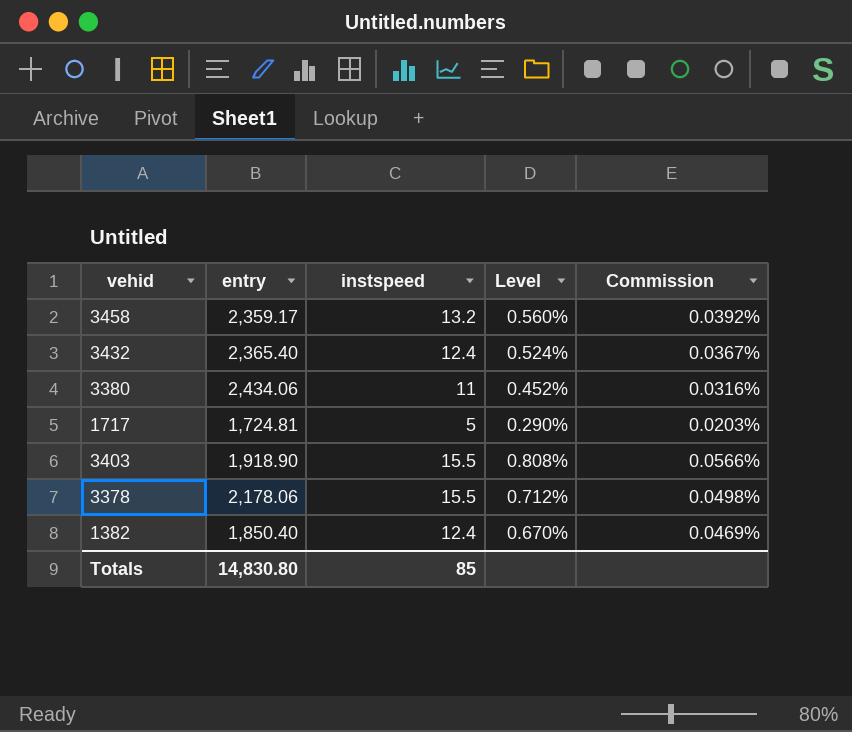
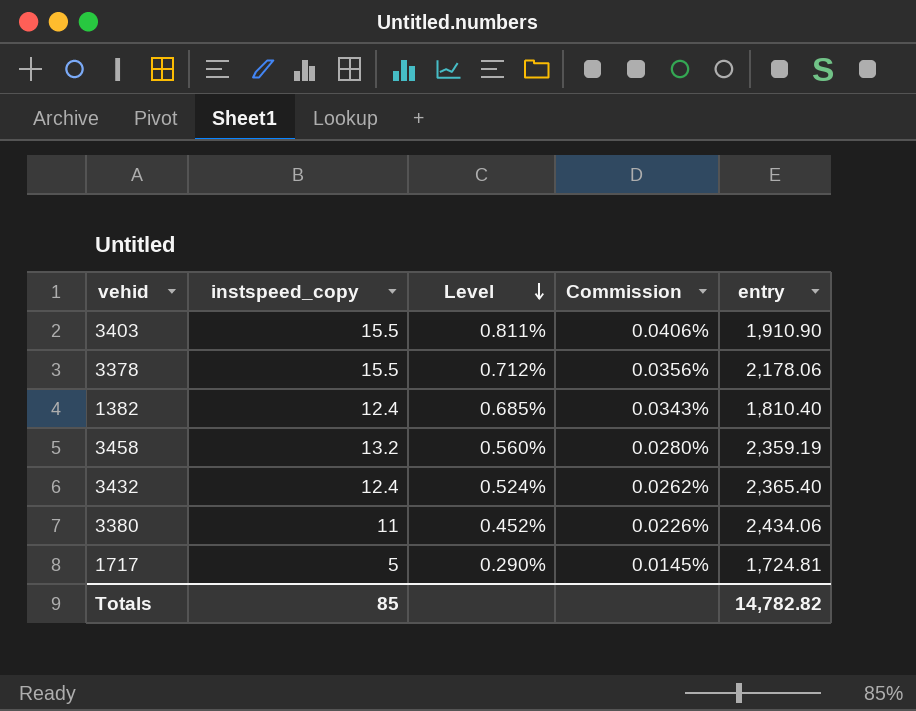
row order: none -> Level descending
column name: instspeed -> instspeed_copy
column Commission | formula: [Level] * 0.07 -> [Level] * 0.05
column entry | position: 2 -> 5
3403 | Level: 0.808% -> 0.811%
3403 | entry: 1,918.90 -> 1,910.90
1382 | Level: 0.670% -> 0.685%
1382 | entry: 1,850.40 -> 1,810.40
3458 | entry: 2,359.17 -> 2,359.19
Totals | entry: 14,830.80 -> 14,782.82

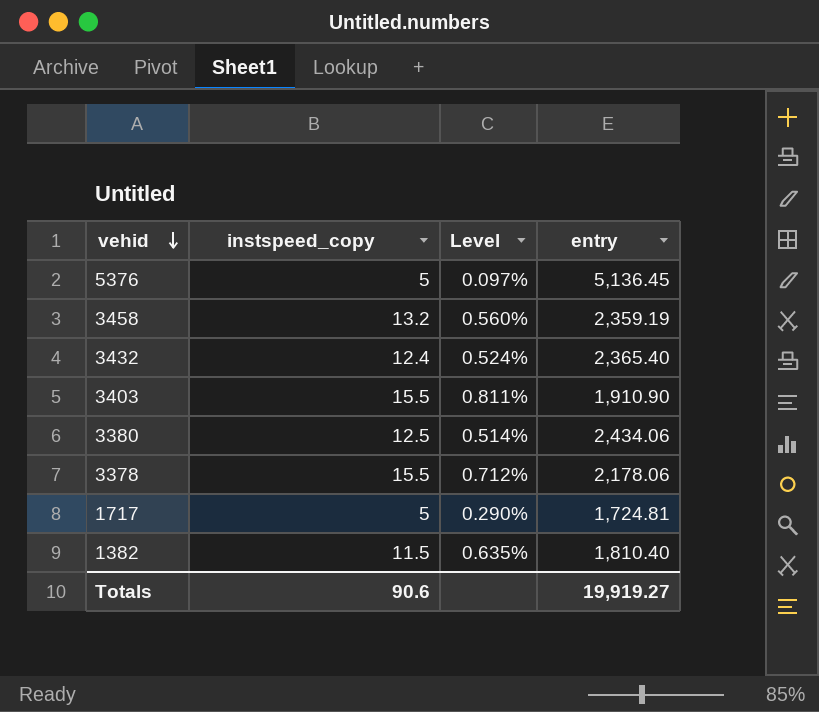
row order: Level descending -> vehid descending
column Commission | formula: [Level] * 0.05 -> none
row 5376: none -> 5 | 0.097% | 5,136.45
3380 | instspeed_copy: 11 -> 12.5
3380 | Level: 0.452% -> 0.514%
1382 | instspeed_copy: 12.4 -> 11.5
1382 | Level: 0.685% -> 0.635%
Totals | instspeed_copy: 85 -> 90.6
Totals | entry: 14,782.82 -> 19,919.27

